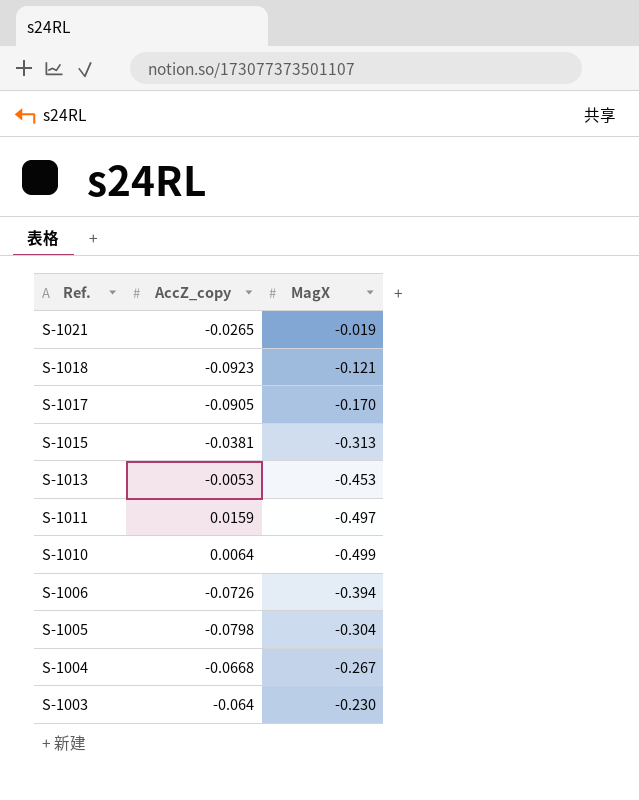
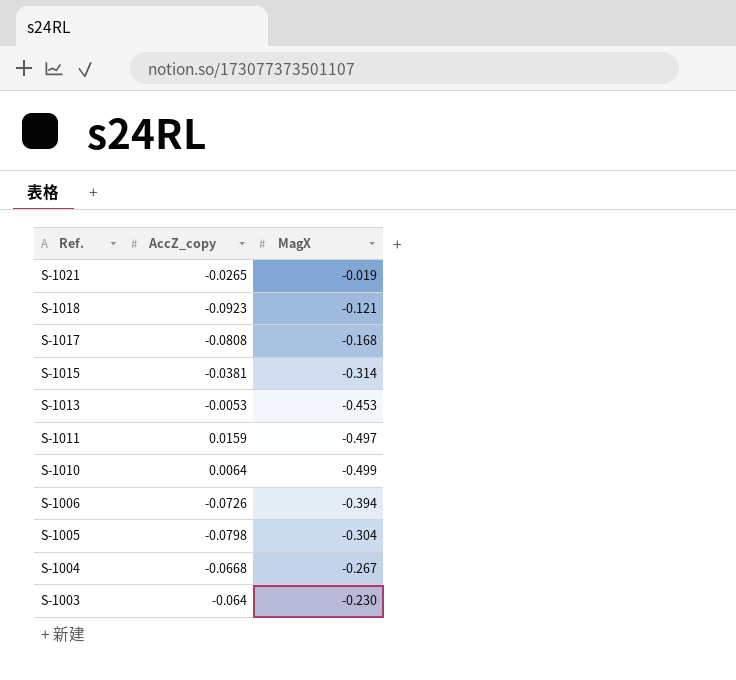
S-1017 | AccZ_copy: -0.0905 -> -0.0808
S-1017 | MagX: -0.170 -> -0.168
S-1015 | MagX: -0.313 -> -0.314

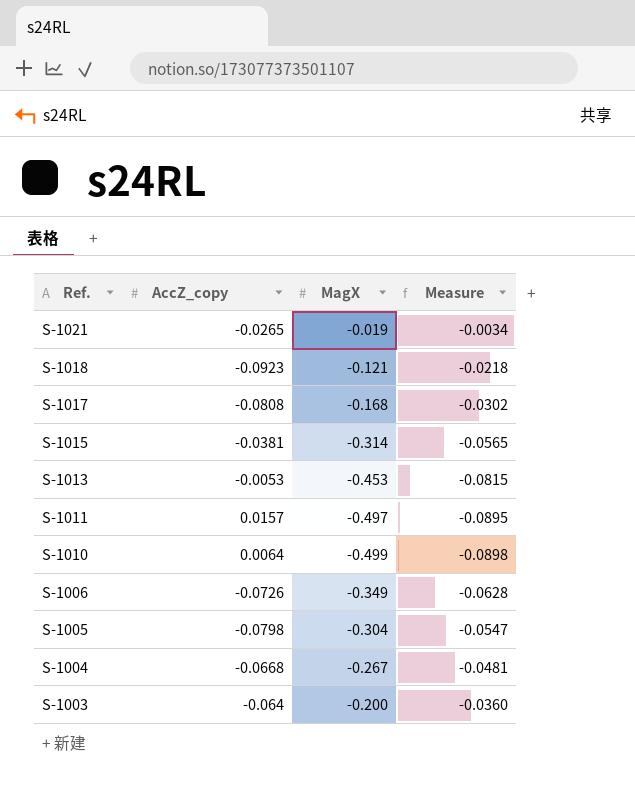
column Measure | formula: none -> [MagX] * 0.18
S-1011 | AccZ_copy: 0.0159 -> 0.0157
S-1006 | MagX: -0.394 -> -0.349
S-1003 | MagX: -0.230 -> -0.200

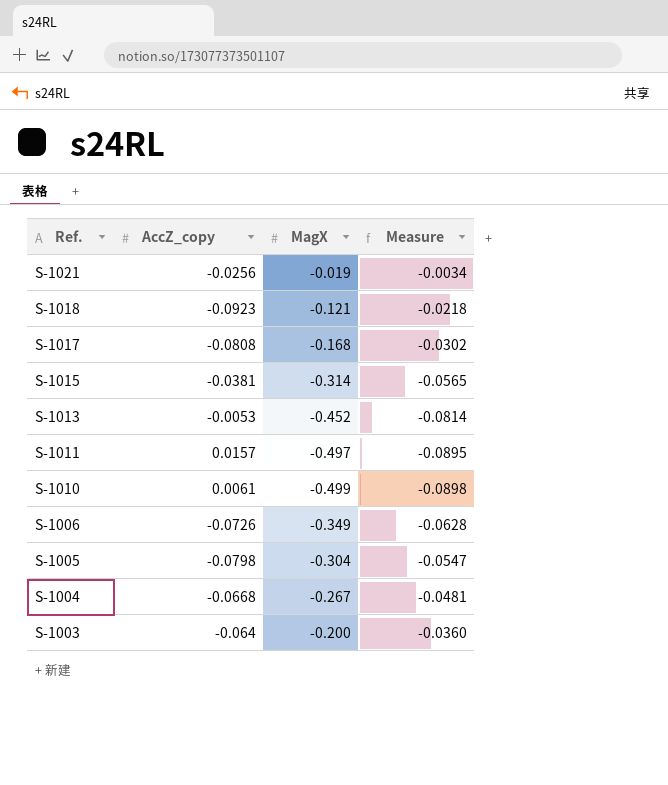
S-1021 | AccZ_copy: -0.0265 -> -0.0256
S-1013 | MagX: -0.453 -> -0.452
S-1013 | Measure: -0.0815 -> -0.0814
S-1010 | AccZ_copy: 0.0064 -> 0.0061

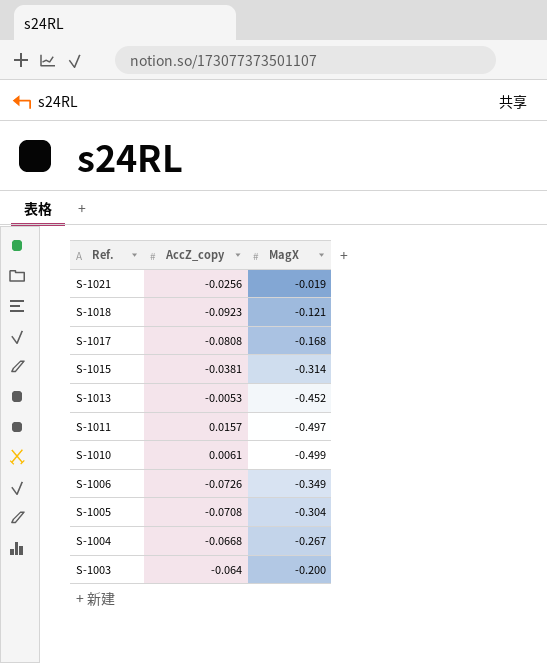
column Measure | formula: [MagX] * 0.18 -> none
S-1005 | AccZ_copy: -0.0798 -> -0.0708

